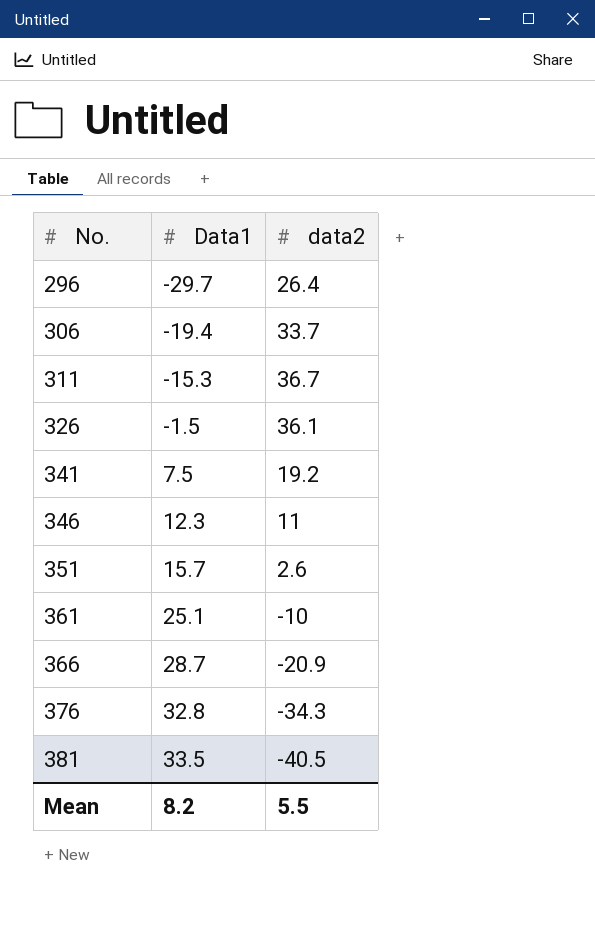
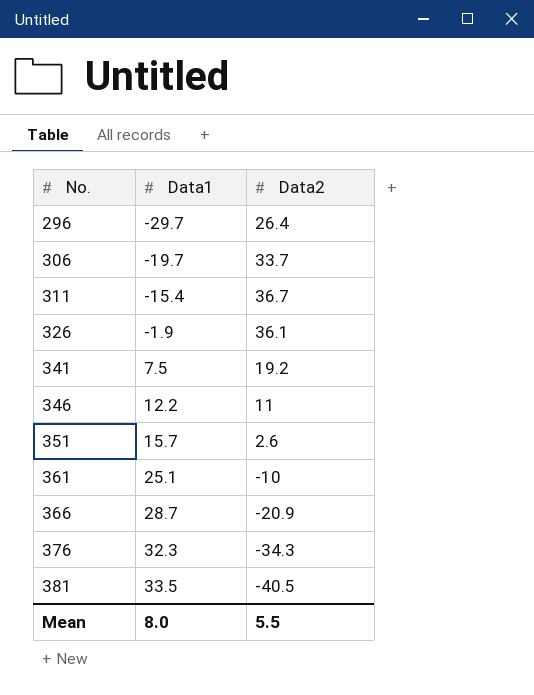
column name: data2 -> Data2
306 | Data1: -19.4 -> -19.7
311 | Data1: -15.3 -> -15.4
326 | Data1: -1.5 -> -1.9
346 | Data1: 12.3 -> 12.2
376 | Data1: 32.8 -> 32.3
Mean | Data1: 8.2 -> 8.0

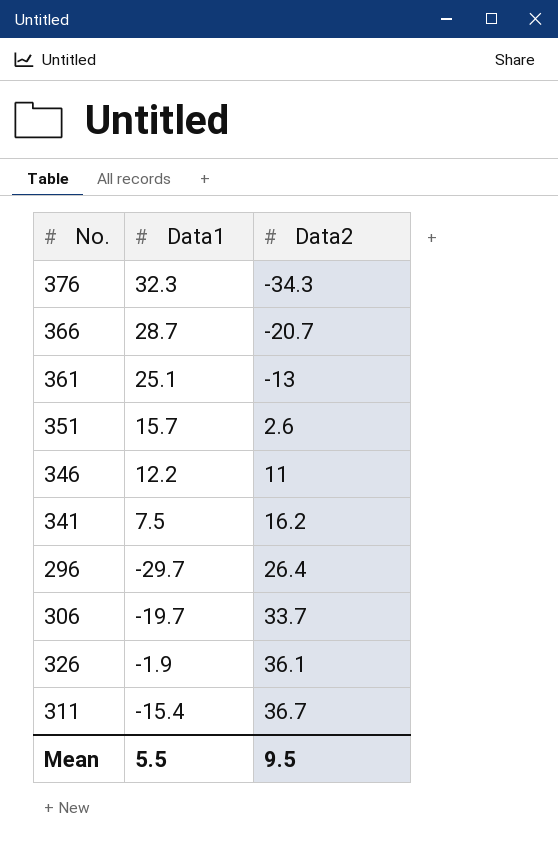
row order: No. ascending -> Data2 ascending
row 381: 33.5 | -40.5 -> none
366 | Data2: -20.9 -> -20.7
361 | Data2: -10 -> -13
341 | Data2: 19.2 -> 16.2
Mean | Data1: 8.0 -> 5.5
Mean | Data2: 5.5 -> 9.5

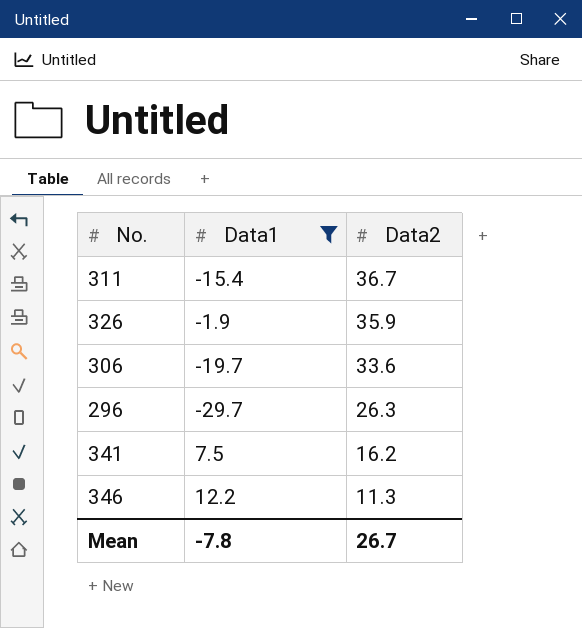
filter: none -> Data1 <= 12.2
row order: Data2 ascending -> Data2 descending
326 | Data2: 36.1 -> 35.9
306 | Data2: 33.7 -> 33.6
296 | Data2: 26.4 -> 26.3
346 | Data2: 11 -> 11.3
Mean | Data1: 5.5 -> -7.8
Mean | Data2: 9.5 -> 26.7

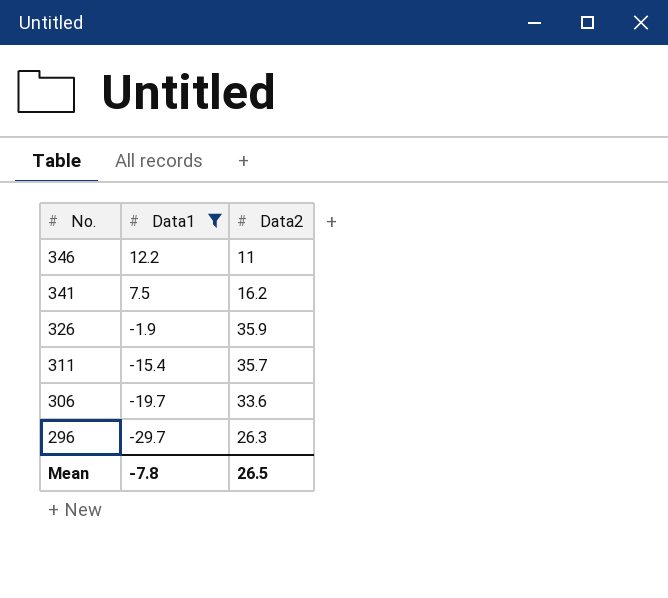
row order: Data2 descending -> No. descending
346 | Data2: 11.3 -> 11
311 | Data2: 36.7 -> 35.7
Mean | Data2: 26.7 -> 26.5

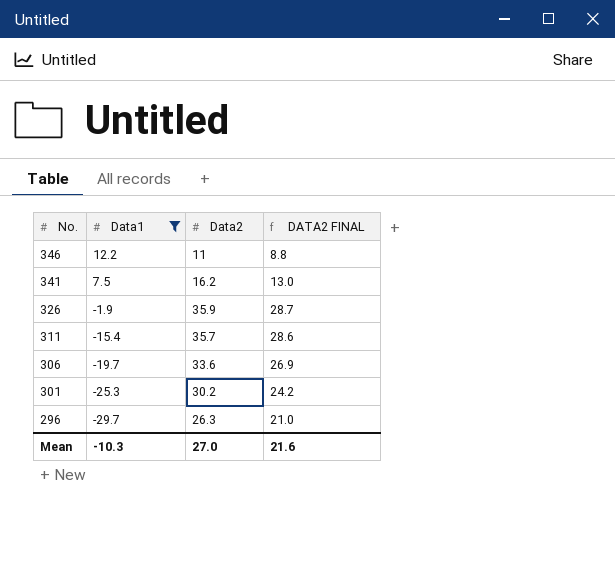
column DATA2 FINAL | formula: none -> [Data2] * 0.8
row 301: none -> -25.3 | 30.2 | 24.2
Mean | Data1: -7.8 -> -10.3
Mean | Data2: 26.5 -> 27.0

